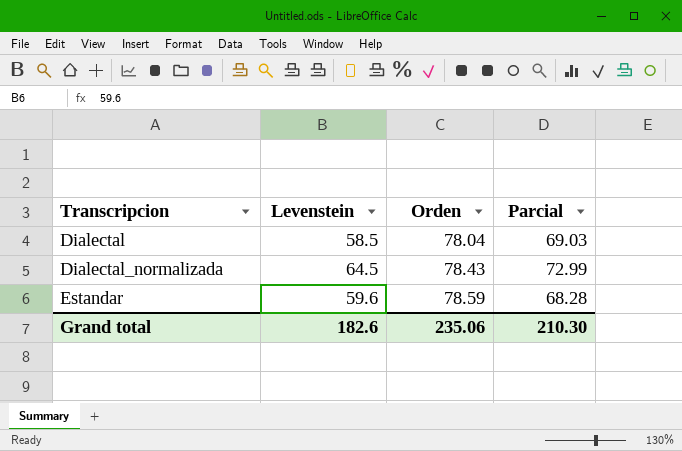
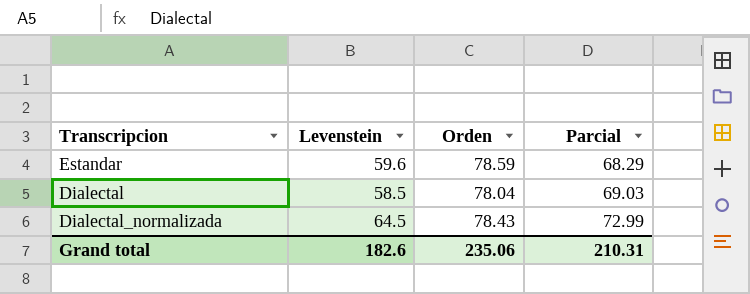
row order: Transcripcion ascending -> Parcial ascending
Estandar | Parcial: 68.28 -> 68.29
Grand total | Parcial: 210.30 -> 210.31

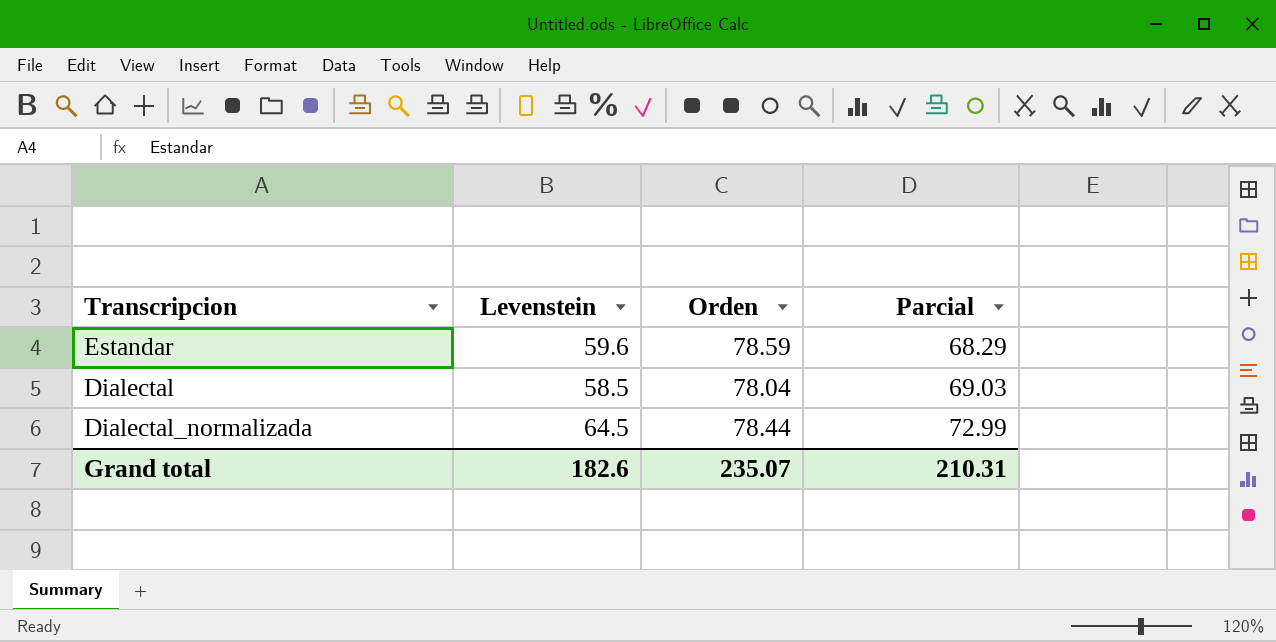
Dialectal_normalizada | Orden: 78.43 -> 78.44
Grand total | Orden: 235.06 -> 235.07

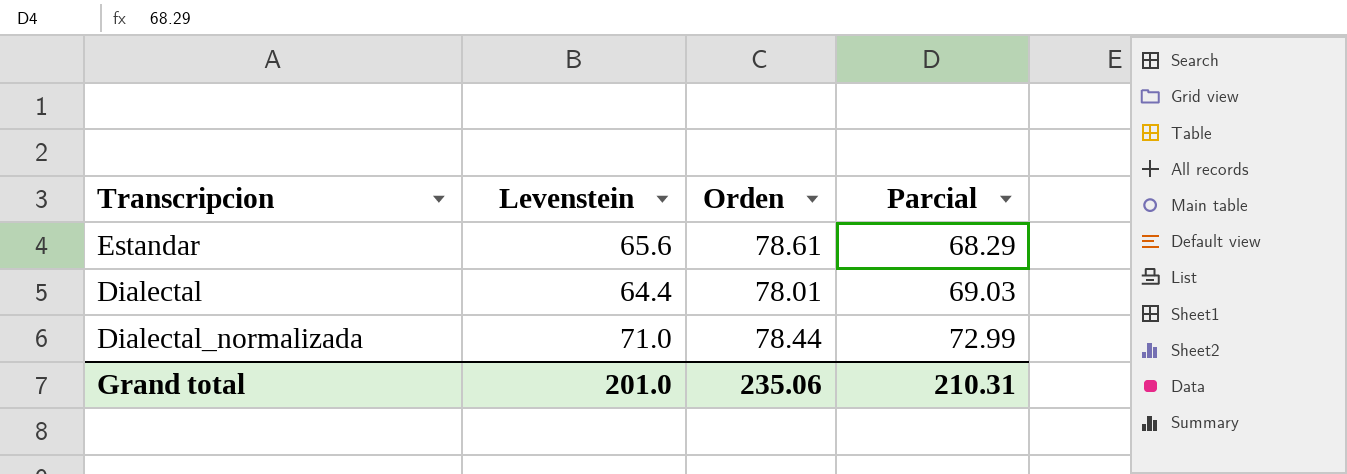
Estandar | Levenstein: 59.6 -> 65.6
Estandar | Orden: 78.59 -> 78.61
Dialectal | Levenstein: 58.5 -> 64.4
Dialectal | Orden: 78.04 -> 78.01
Dialectal_normalizada | Levenstein: 64.5 -> 71.0
Grand total | Levenstein: 182.6 -> 201.0
Grand total | Orden: 235.07 -> 235.06

